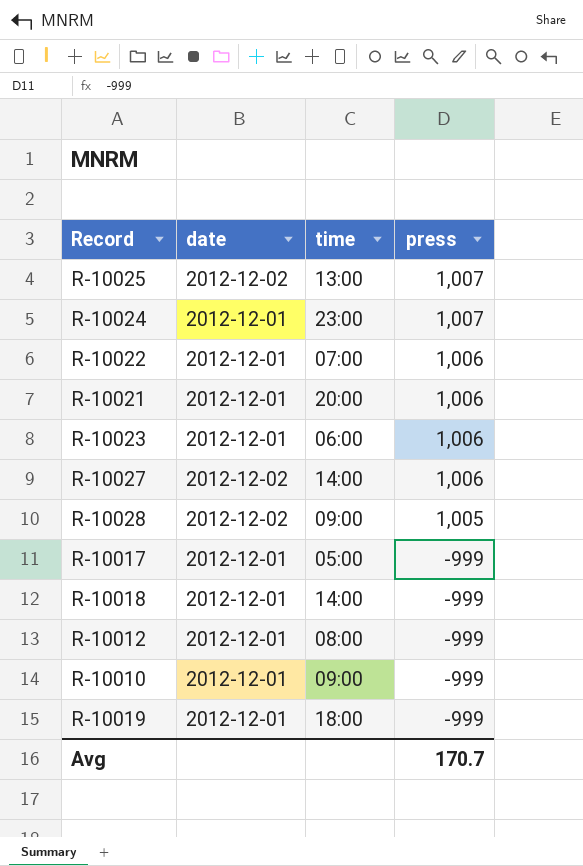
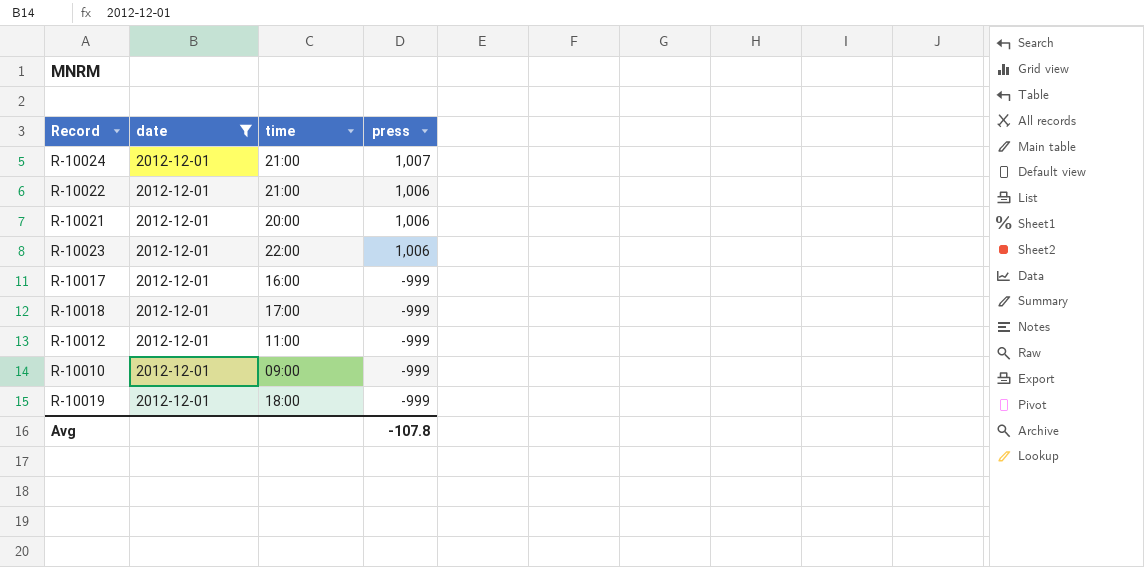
filter: none -> date = 2012-12-01
R-10024 | time: 23:00 -> 21:00
R-10022 | time: 07:00 -> 21:00
R-10023 | time: 06:00 -> 22:00
R-10017 | time: 05:00 -> 16:00
R-10018 | time: 14:00 -> 17:00
R-10012 | time: 08:00 -> 11:00
Avg | press: 170.7 -> -107.8

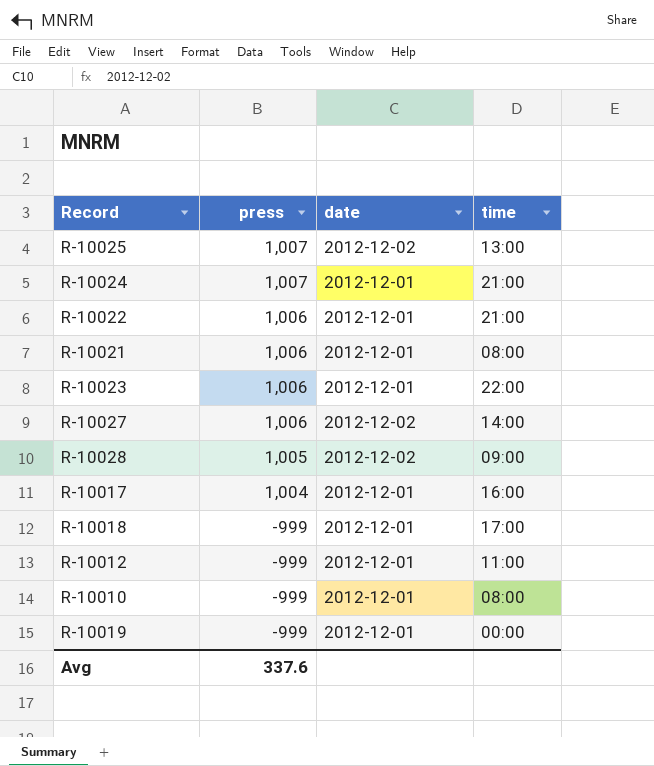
filter: date = 2012-12-01 -> none
column press | position: 4 -> 2
R-10021 | time: 20:00 -> 08:00
R-10017 | press: -999 -> 1,004
R-10010 | time: 09:00 -> 08:00
R-10019 | time: 18:00 -> 00:00
Avg | press: -107.8 -> 337.6

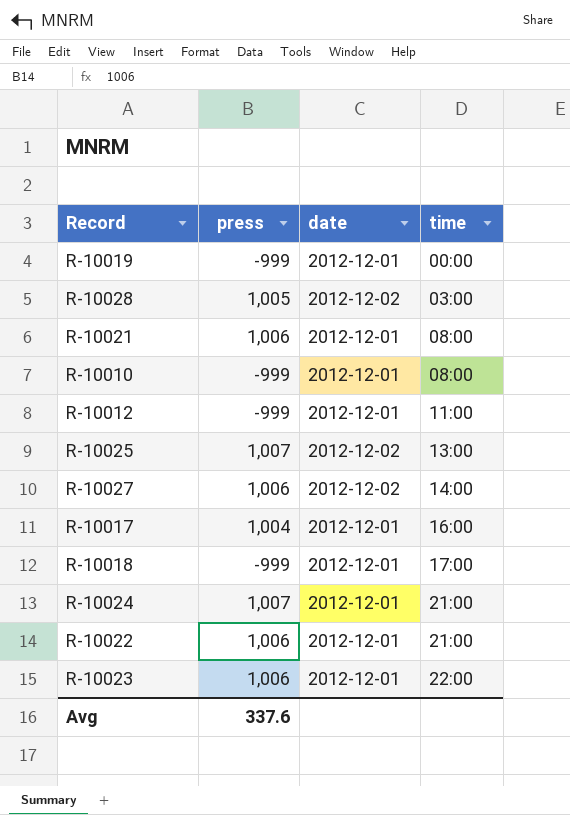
row order: press descending -> time ascending
R-10028 | time: 09:00 -> 03:00

